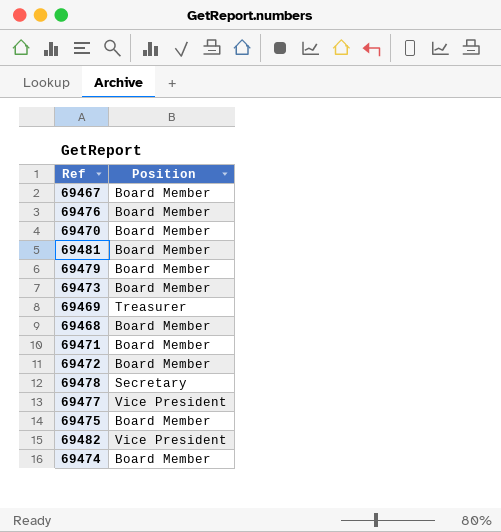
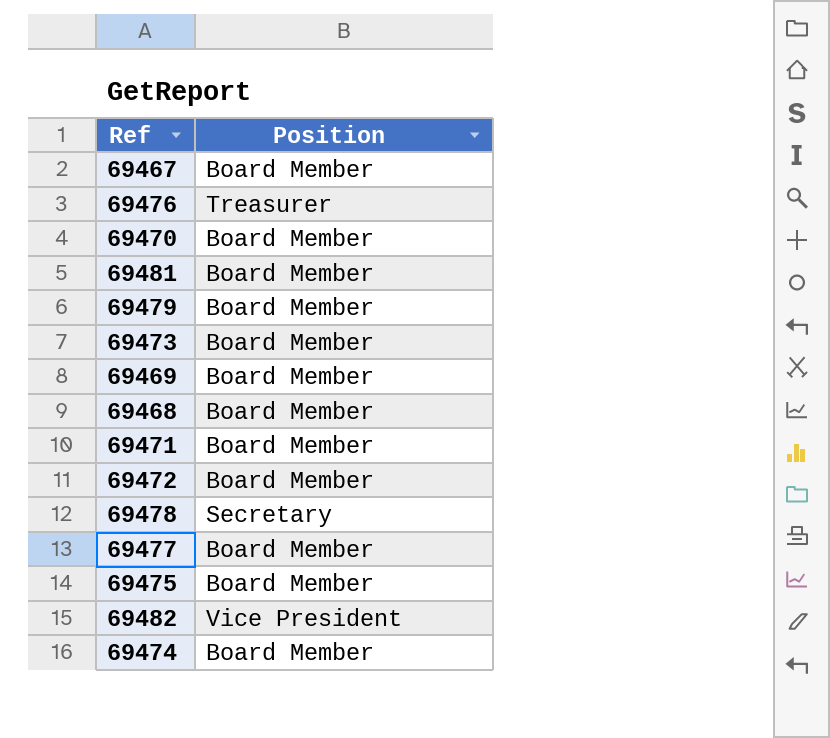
69476 | Position: Board Member -> Treasurer
69469 | Position: Treasurer -> Board Member
69477 | Position: Vice President -> Board Member

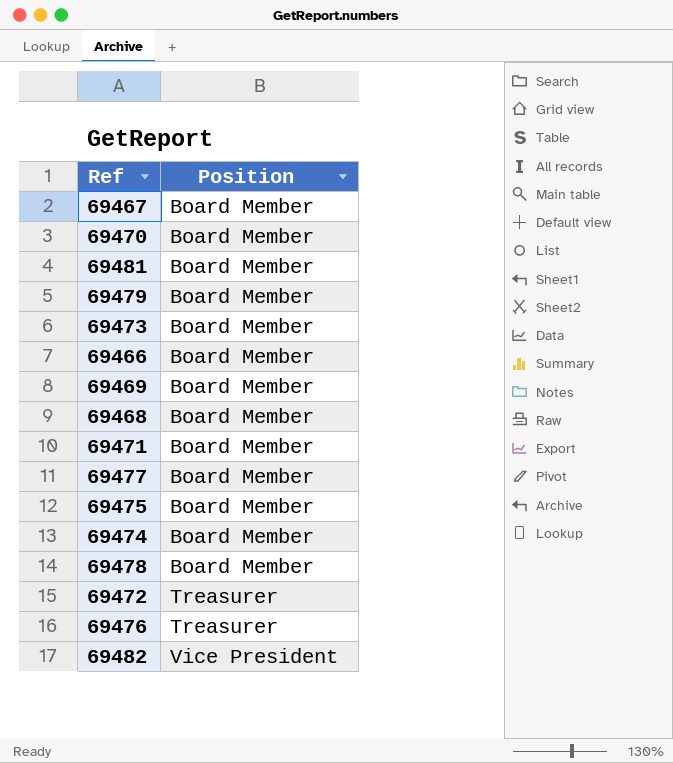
row order: none -> Position ascending
row 69466: none -> Board Member
69478 | Position: Secretary -> Board Member
69472 | Position: Board Member -> Treasurer

